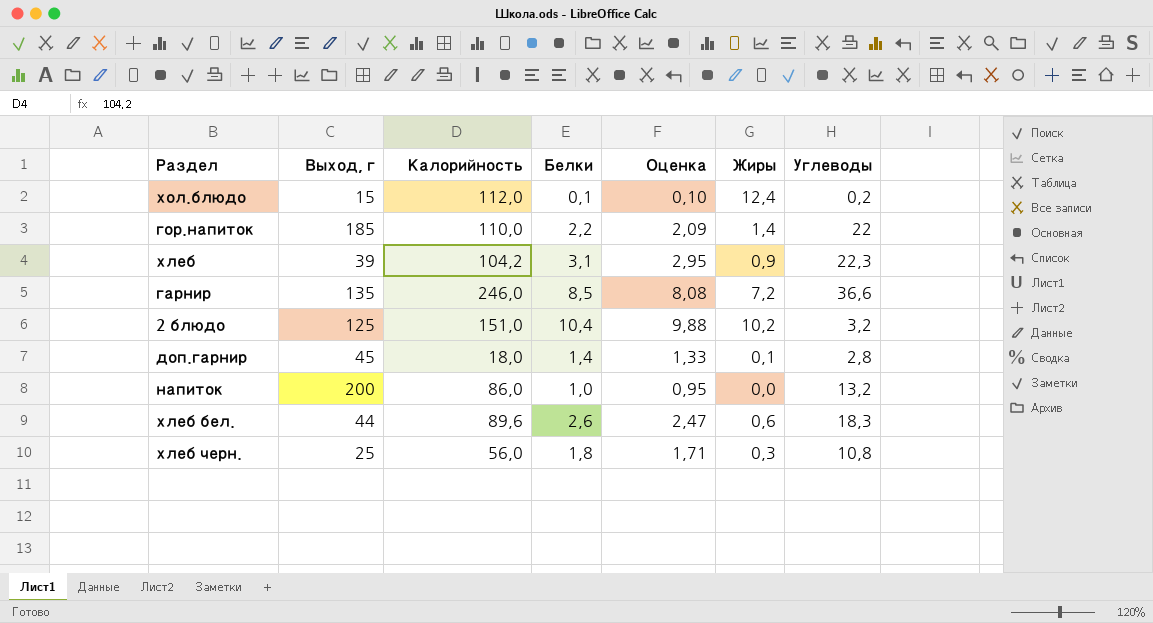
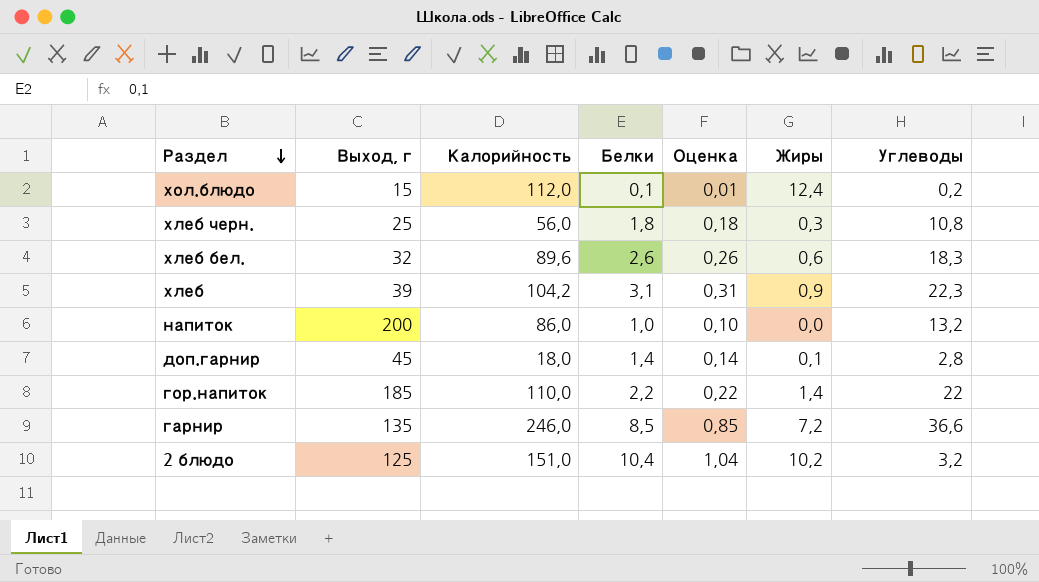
row order: none -> Раздел descending
column Оценка | formula: [Белки] * 0,95 -> [Белки] * 0,1
хлеб бел. | Выход, г: 44 -> 32

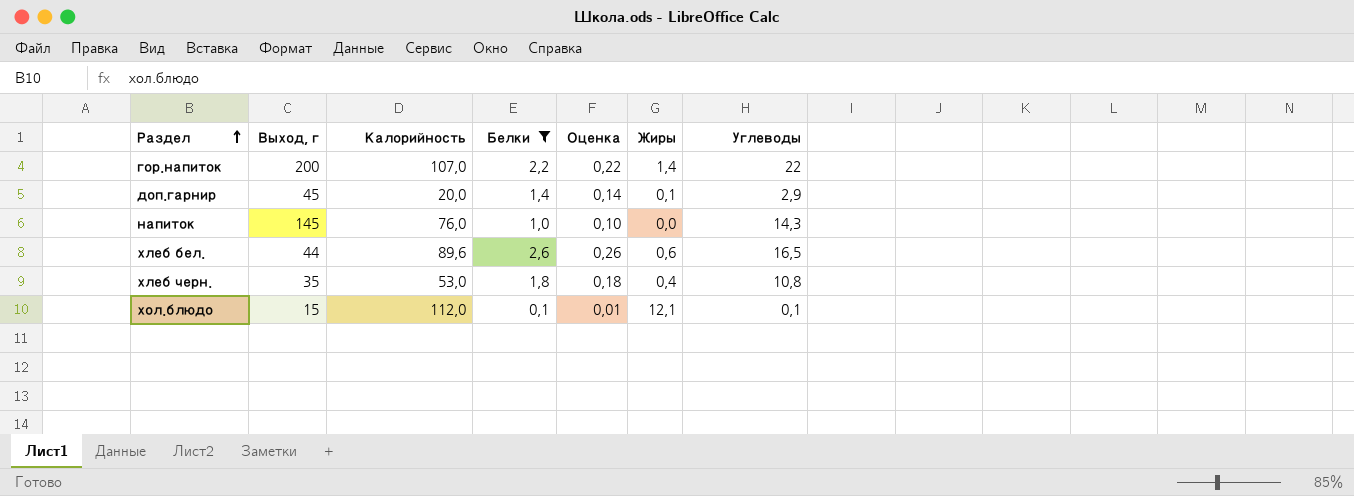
filter: none -> Белки <= 2,6
row order: Раздел descending -> Раздел ascending
гор.напиток | Выход, г: 185 -> 200
гор.напиток | Калорийность: 110,0 -> 107,0
доп.гарнир | Калорийность: 18,0 -> 20,0
доп.гарнир | Углеводы: 2,8 -> 2,9
напиток | Выход, г: 200 -> 145
напиток | Калорийность: 86,0 -> 76,0
напиток | Углеводы: 13,2 -> 14,3
хлеб бел. | Выход, г: 32 -> 44
хлеб бел. | Углеводы: 18,3 -> 16,5
хлеб черн. | Выход, г: 25 -> 35
хлеб черн. | Калорийность: 56,0 -> 53,0
хлеб черн. | Жиры: 0,3 -> 0,4
хол.блюдо | Жиры: 12,4 -> 12,1
хол.блюдо | Углеводы: 0,2 -> 0,1

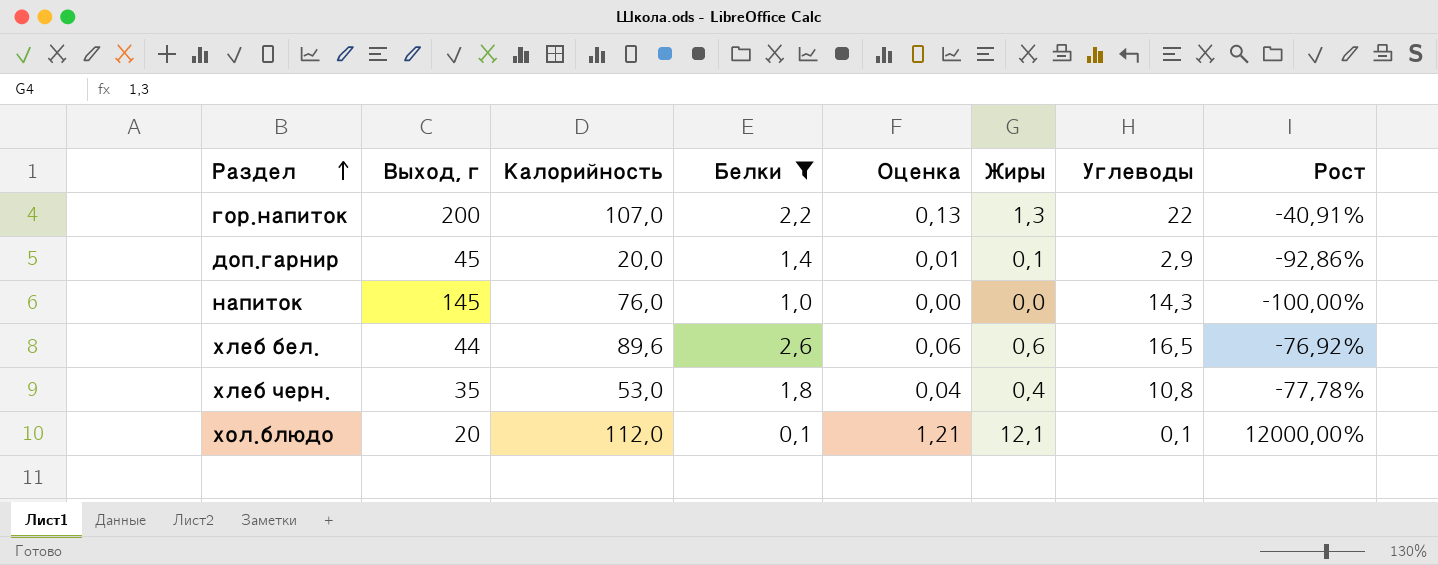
column Оценка | formula: [Белки] * 0,1 -> [Жиры] * 0,1
column Рост | formula: none -> ([Жиры] - [Белки]) / [Белки]
гор.напиток | Жиры: 1,4 -> 1,3
хол.блюдо | Выход, г: 15 -> 20

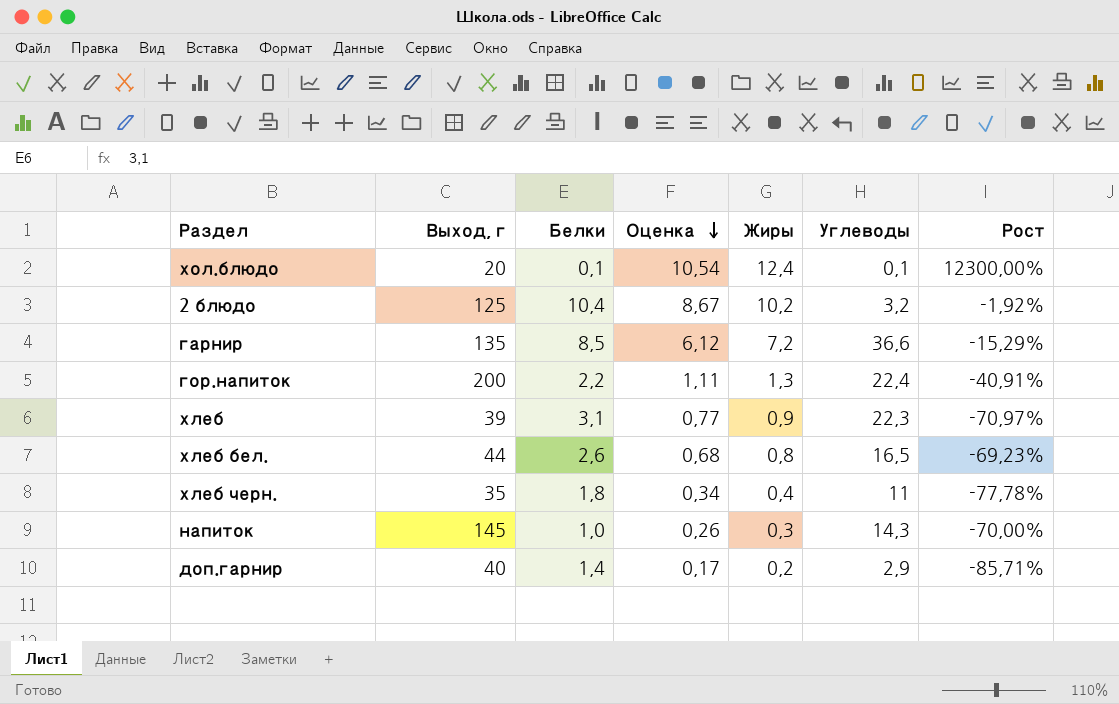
filter: Белки <= 2,6 -> none
row order: Раздел ascending -> Оценка descending
column Калорийность | position: 3 -> none
column Оценка | formula: [Жиры] * 0,1 -> [Жиры] * 0,85
хол.блюдо | Жиры: 12,1 -> 12,4
хол.блюдо | Рост: 12000,00% -> 12300,00%
гор.напиток | Углеводы: 22 -> 22,4
хлеб бел. | Жиры: 0,6 -> 0,8
хлеб бел. | Рост: -76,92% -> -69,23%
хлеб черн. | Углеводы: 10,8 -> 11
напиток | Жиры: 0,0 -> 0,3
напиток | Рост: -100,00% -> -70,00%
доп.гарнир | Выход, г: 45 -> 40
доп.гарнир | Жиры: 0,1 -> 0,2
доп.гарнир | Рост: -92,86% -> -85,71%

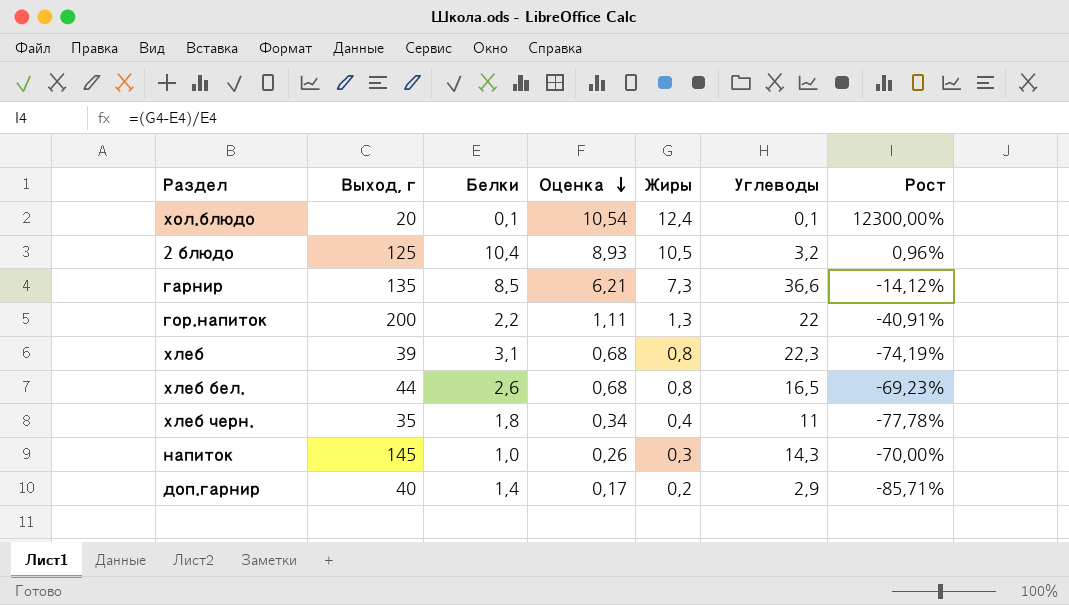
2 блюдо | Оценка: 8,67 -> 8,93
2 блюдо | Жиры: 10,2 -> 10,5
2 блюдо | Рост: -1,92% -> 0,96%
гарнир | Оценка: 6,12 -> 6,21
гарнир | Жиры: 7,2 -> 7,3
гарнир | Рост: -15,29% -> -14,12%
гор.напиток | Углеводы: 22,4 -> 22
хлеб | Оценка: 0,77 -> 0,68
хлеб | Жиры: 0,9 -> 0,8
хлеб | Рост: -70,97% -> -74,19%

